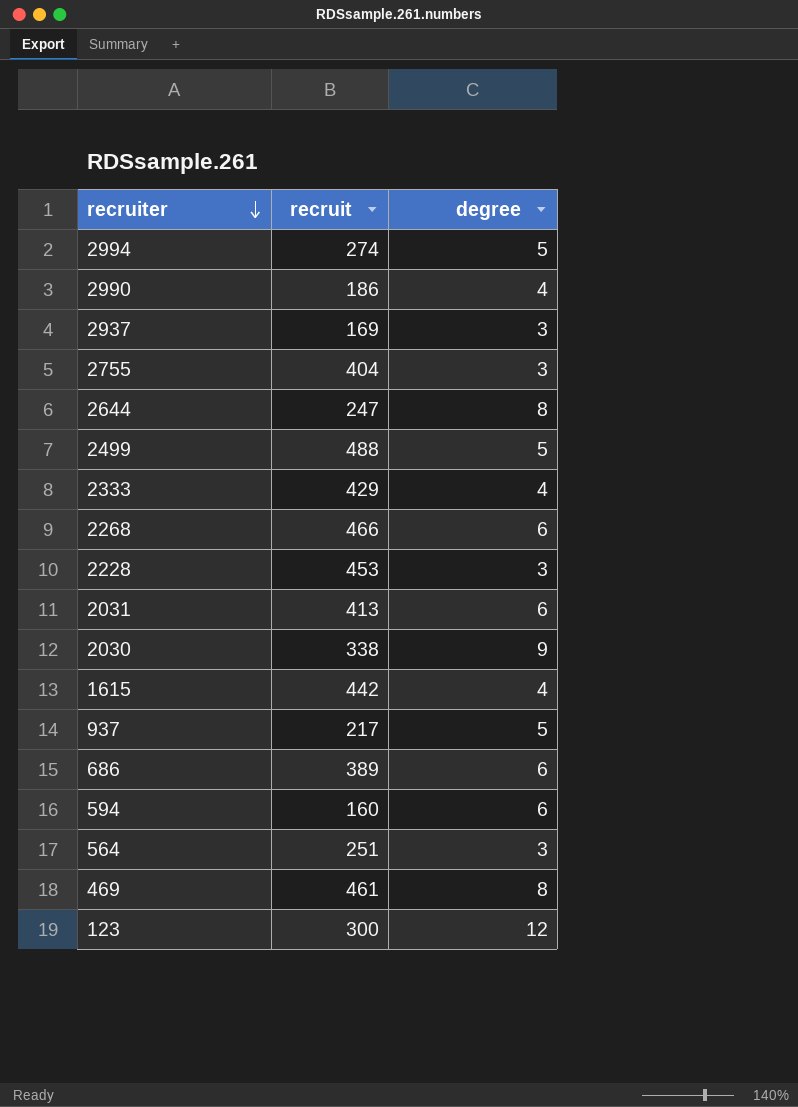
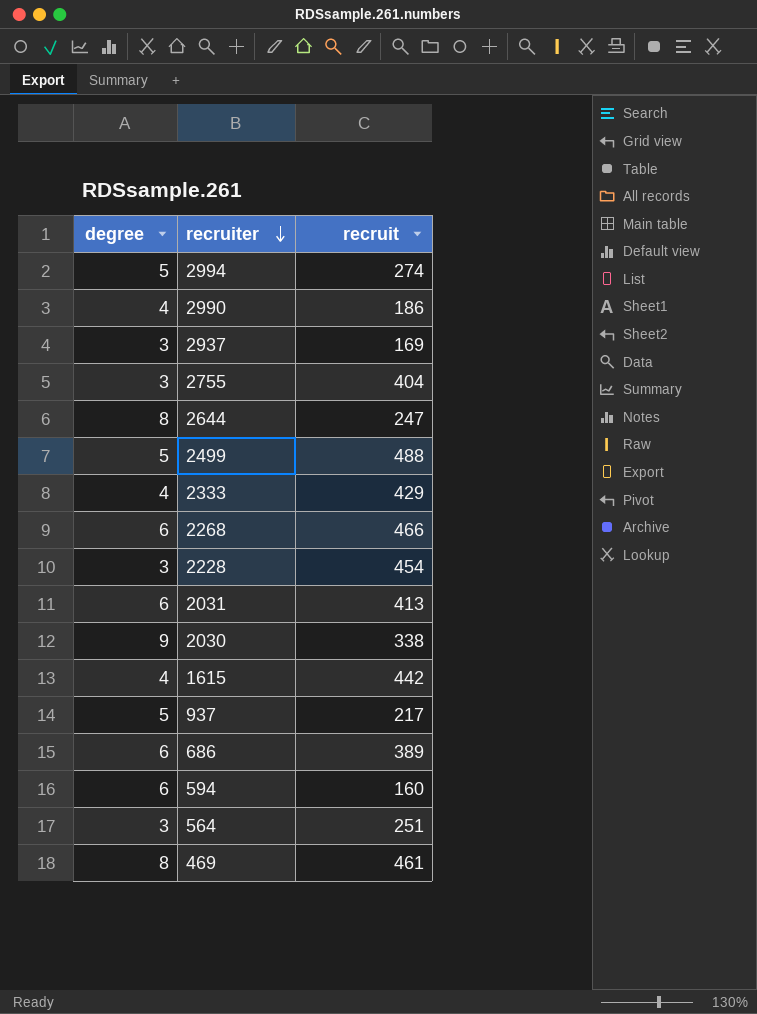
column degree | position: 3 -> 1
row 123: 300 | 12 -> none
2228 | recruit: 453 -> 454

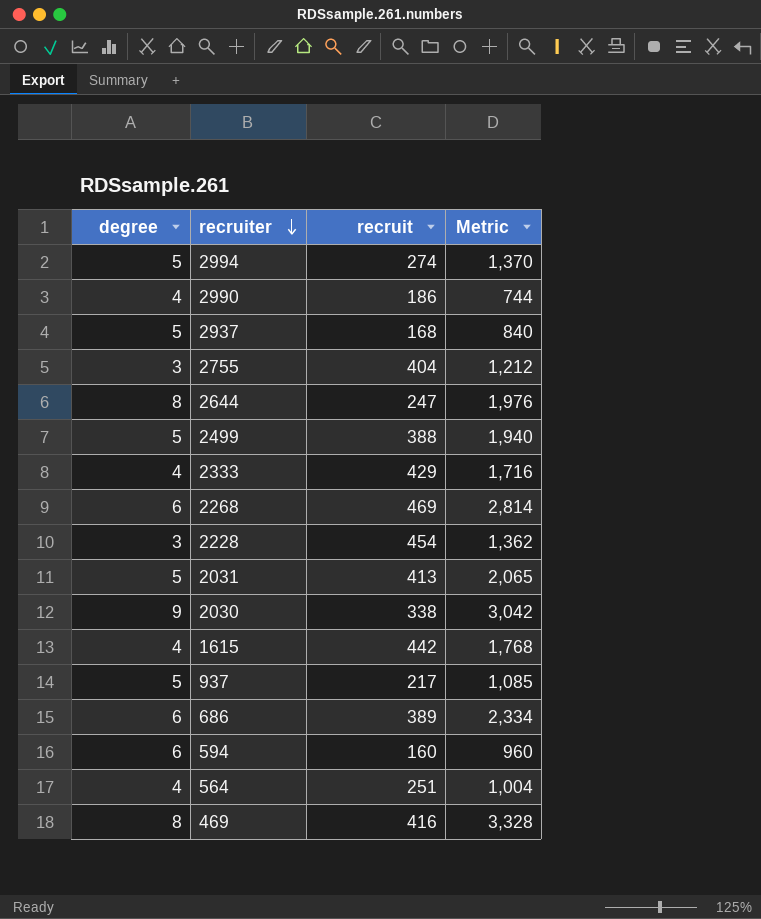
column Metric | formula: none -> [degree] * [recruit]
2937 | degree: 3 -> 5
2937 | recruit: 169 -> 168
2499 | recruit: 488 -> 388
2268 | recruit: 466 -> 469
2031 | degree: 6 -> 5
564 | degree: 3 -> 4
469 | recruit: 461 -> 416

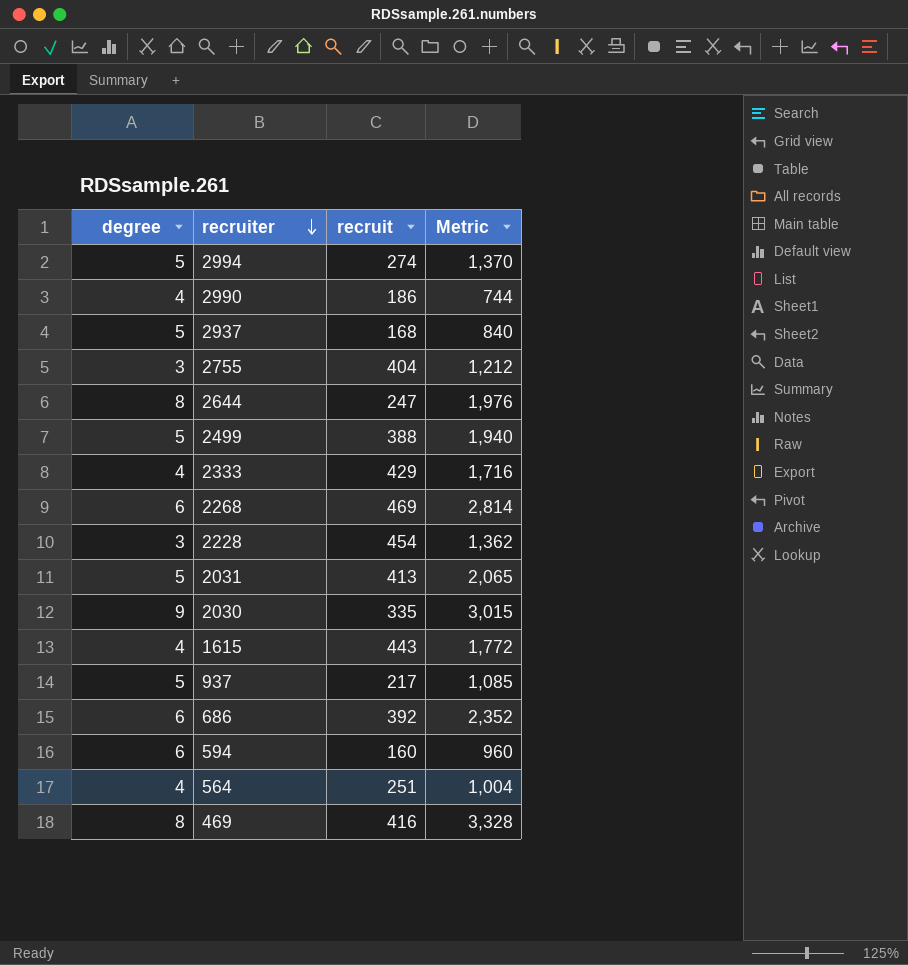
2030 | recruit: 338 -> 335
2030 | Metric: 3,042 -> 3,015
1615 | recruit: 442 -> 443
1615 | Metric: 1,768 -> 1,772
686 | recruit: 389 -> 392
686 | Metric: 2,334 -> 2,352

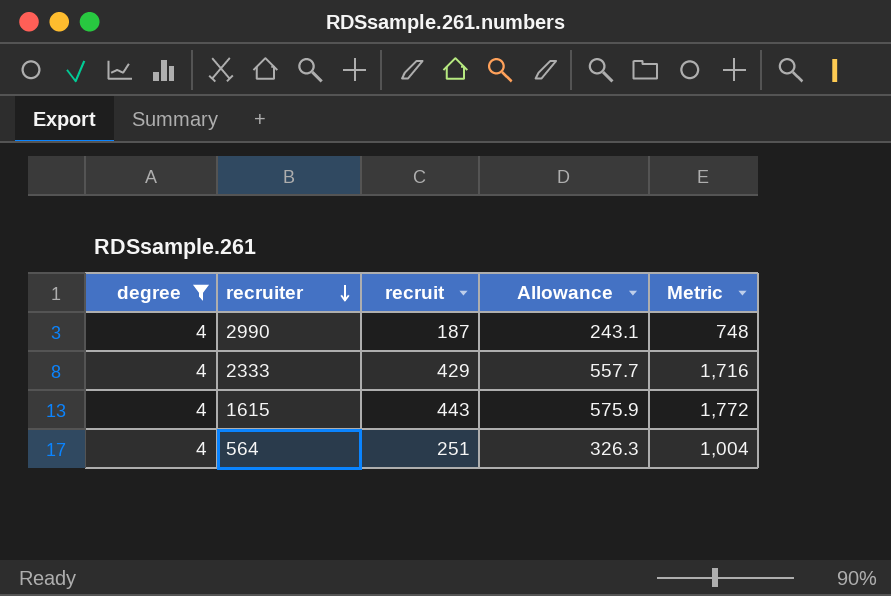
filter: none -> degree = 4
column Allowance | formula: none -> [recruit] * 1.3
2990 | recruit: 186 -> 187
2990 | Metric: 744 -> 748

